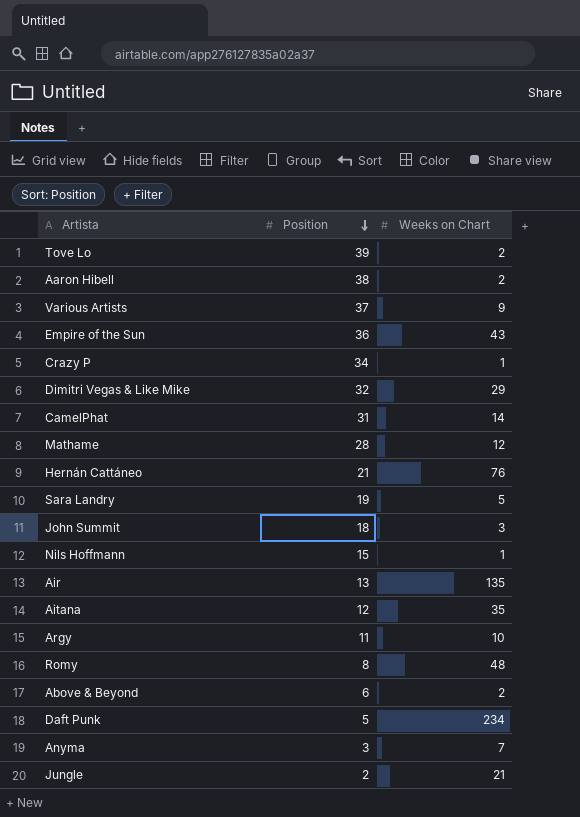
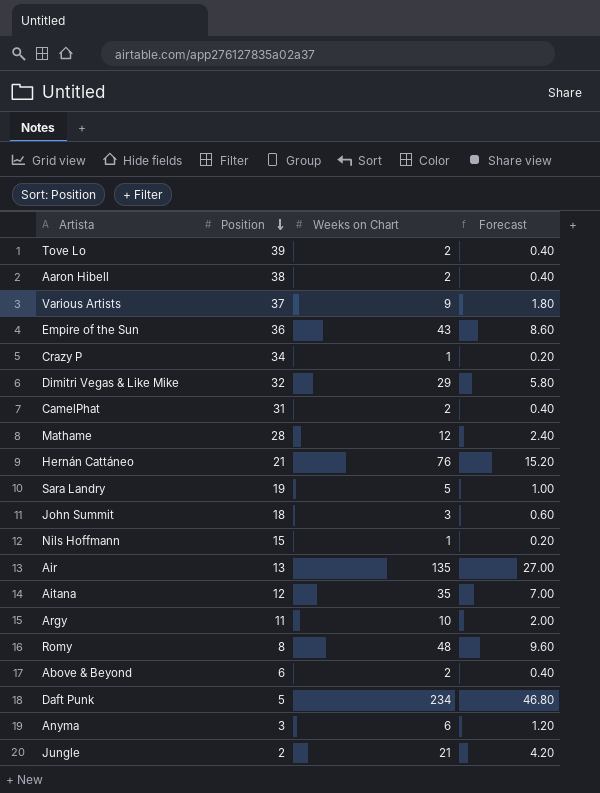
column Forecast | formula: none -> [Weeks on Chart] * 0.2
CamelPhat | Weeks on Chart: 14 -> 2
Anyma | Weeks on Chart: 7 -> 6

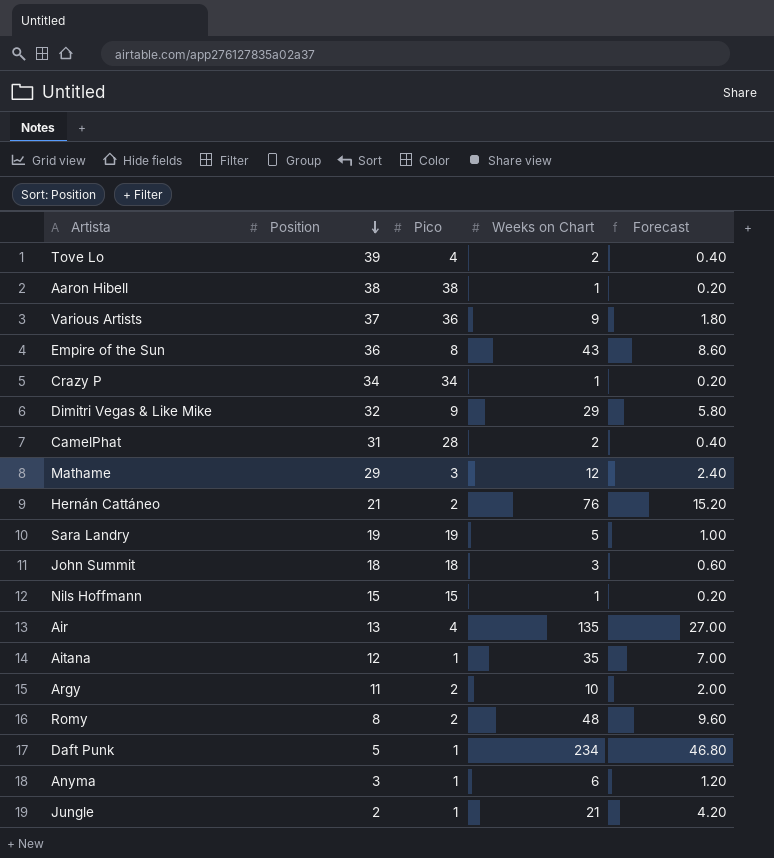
column Pico | position: none -> 3
row Above & Beyond: 6 | 2 | 0.40 -> none
Aaron Hibell | Weeks on Chart: 2 -> 1
Aaron Hibell | Forecast: 0.40 -> 0.20
Mathame | Position: 28 -> 29

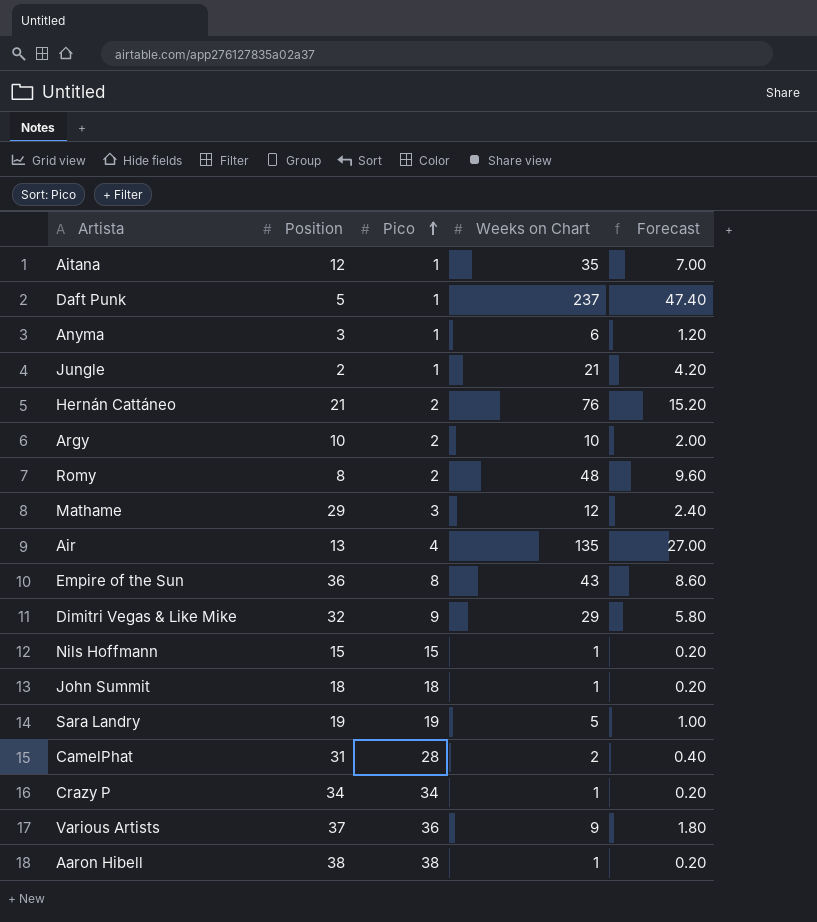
row order: Position descending -> Pico ascending
row Tove Lo: 39 | 4 | 2 | 0.40 -> none
Daft Punk | Weeks on Chart: 234 -> 237
Daft Punk | Forecast: 46.80 -> 47.40
Argy | Position: 11 -> 10
John Summit | Weeks on Chart: 3 -> 1
John Summit | Forecast: 0.60 -> 0.20

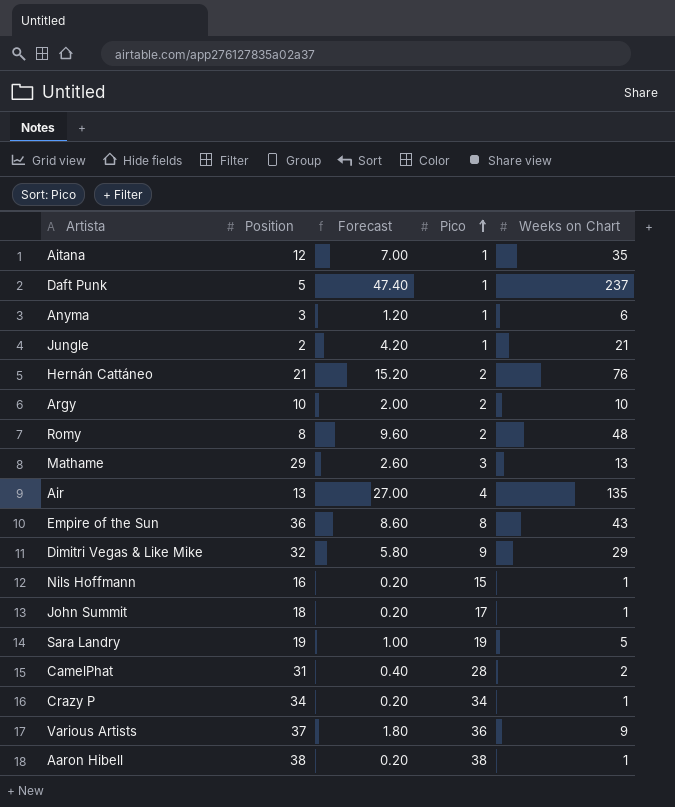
column Forecast | position: 5 -> 3
Mathame | Forecast: 2.40 -> 2.60
Mathame | Weeks on Chart: 12 -> 13
Nils Hoffmann | Position: 15 -> 16
John Summit | Pico: 18 -> 17

